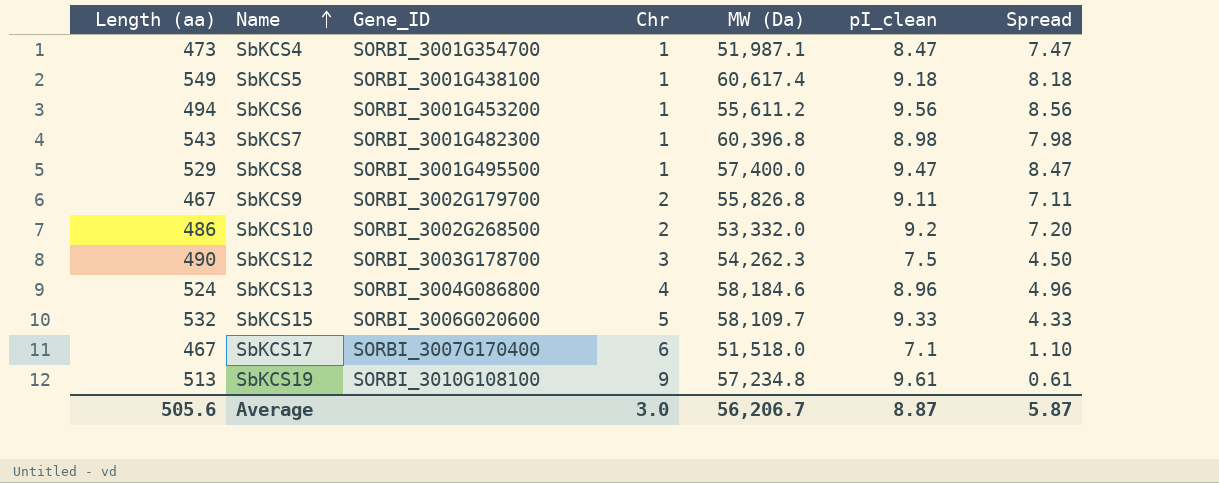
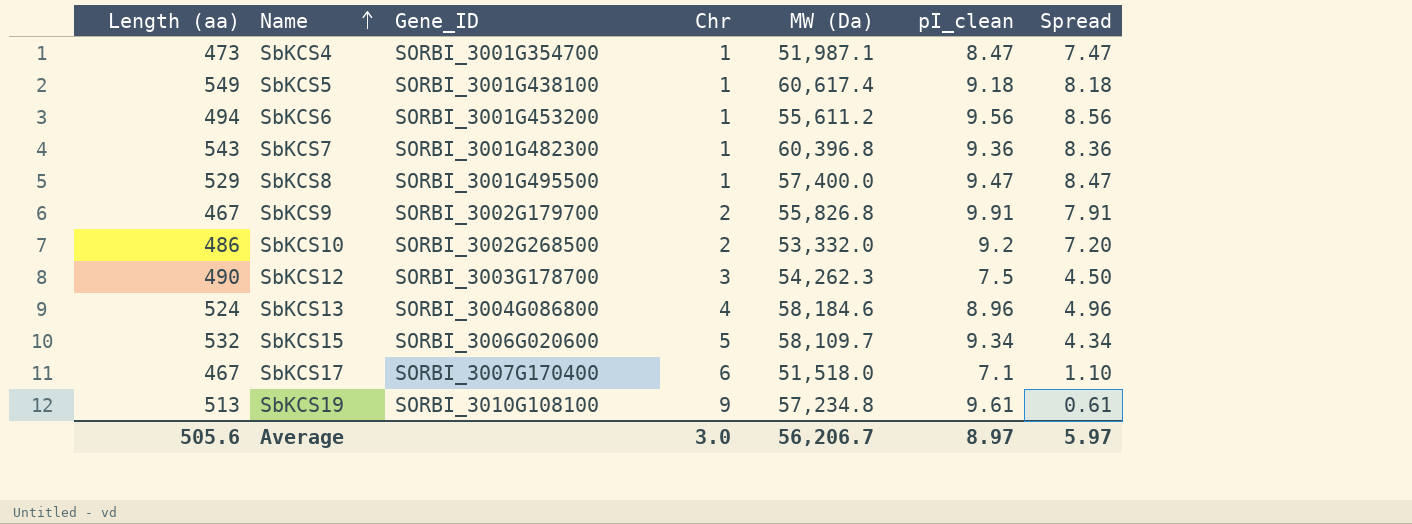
SbKCS7 | pI_clean: 8.98 -> 9.36
SbKCS7 | Spread: 7.98 -> 8.36
SbKCS9 | pI_clean: 9.11 -> 9.91
SbKCS9 | Spread: 7.11 -> 7.91
SbKCS15 | pI_clean: 9.33 -> 9.34
SbKCS15 | Spread: 4.33 -> 4.34
Average | pI_clean: 8.87 -> 8.97
Average | Spread: 5.87 -> 5.97

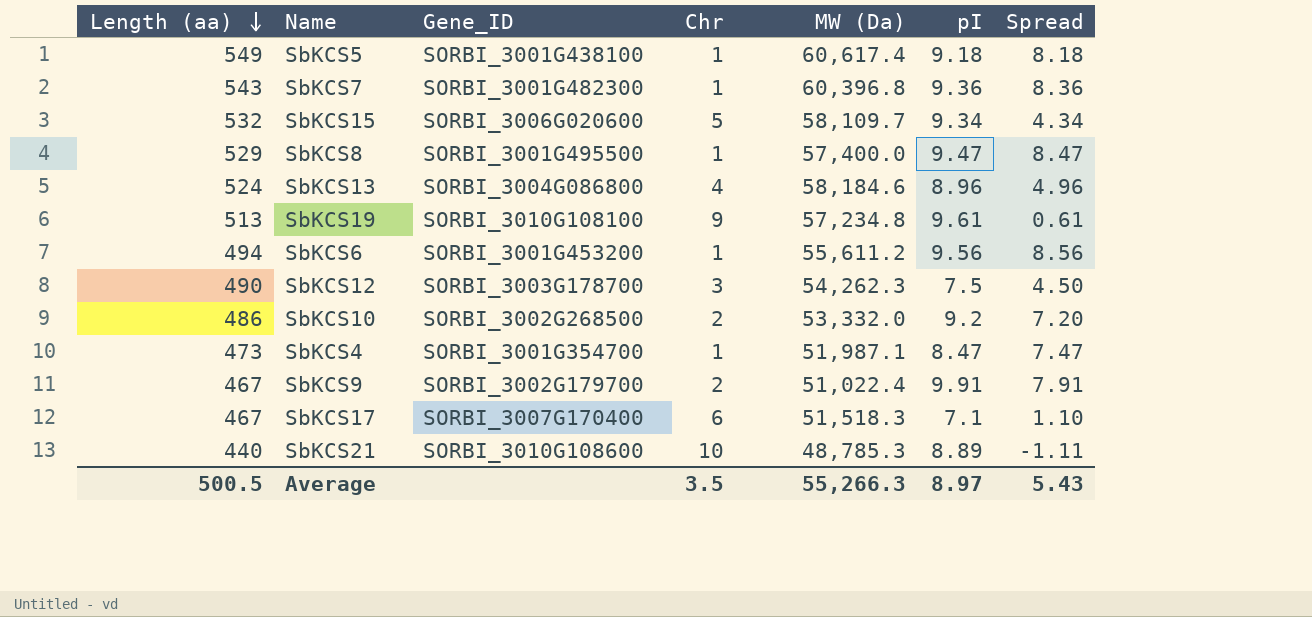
row order: Name ascending -> Length (aa) descending
column name: pI_clean -> pI
SbKCS9 | MW (Da): 55,826.8 -> 51,022.4
SbKCS17 | MW (Da): 51,518.0 -> 51,518.3
row SbKCS21: none -> 440 | SORBI_3010G108600 | 10 | 48,785.3 | 8.89 | -1.11
Average | Length (aa): 505.6 -> 500.5
Average | Chr: 3.0 -> 3.5
Average | MW (Da): 56,206.7 -> 55,266.3
Average | Spread: 5.97 -> 5.43

